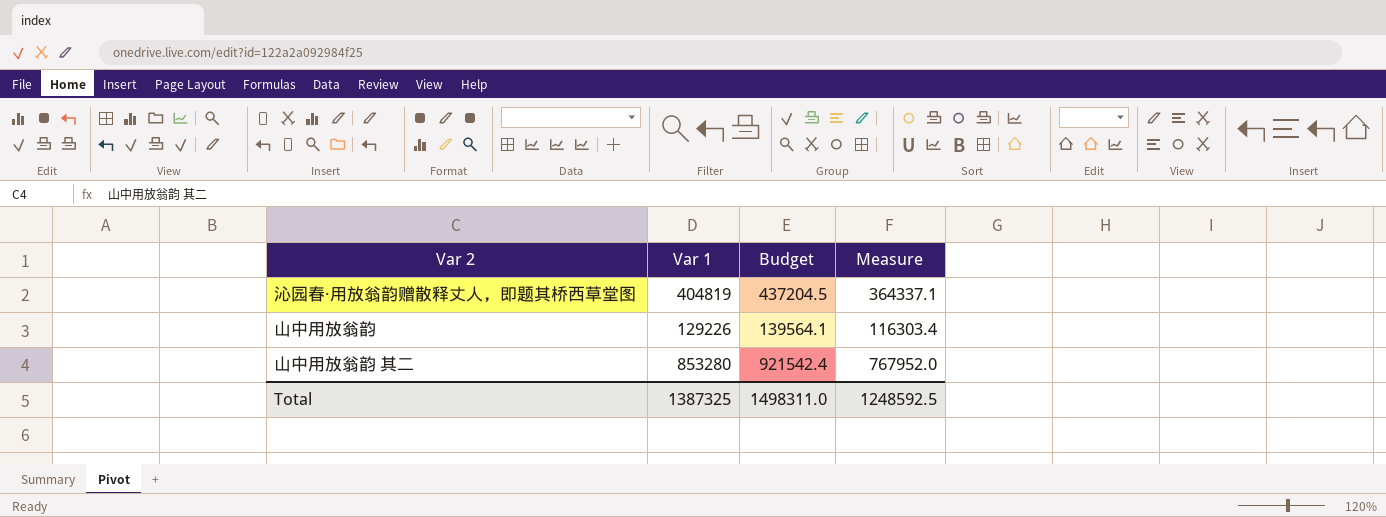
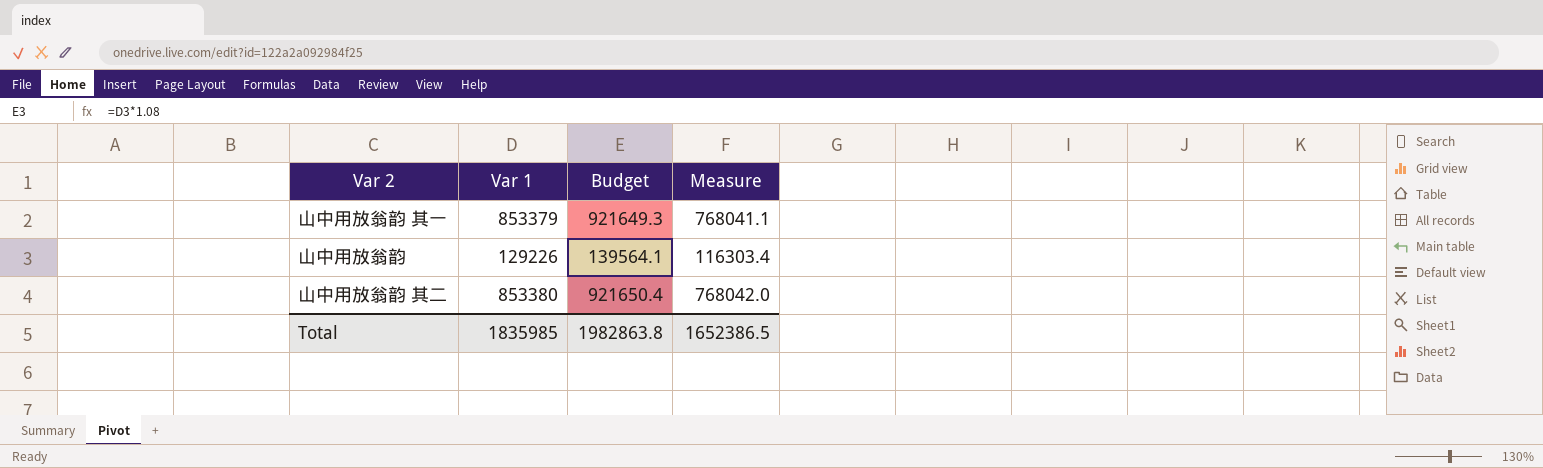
row 沁园春·用放翁韵赠散释丈人，即题其桥西草堂图: 404819 | 437204.5 | 364337.1 -> none
row 山中用放翁韵 其一: none -> 853379 | 921649.3 | 768041.1
山中用放翁韵 其二 | Var 1: 853280 -> 853380
山中用放翁韵 其二 | Budget: 921542.4 -> 921650.4
山中用放翁韵 其二 | Measure: 767952.0 -> 768042.0
Total | Var 1: 1387325 -> 1835985
Total | Budget: 1498311.0 -> 1982863.8
Total | Measure: 1248592.5 -> 1652386.5

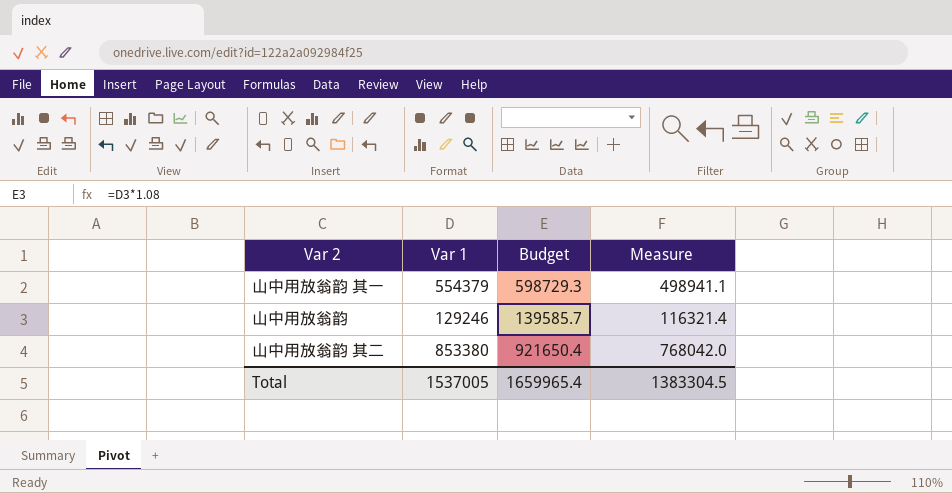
山中用放翁韵 其一 | Var 1: 853379 -> 554379
山中用放翁韵 其一 | Budget: 921649.3 -> 598729.3
山中用放翁韵 其一 | Measure: 768041.1 -> 498941.1
山中用放翁韵 | Var 1: 129226 -> 129246
山中用放翁韵 | Budget: 139564.1 -> 139585.7
山中用放翁韵 | Measure: 116303.4 -> 116321.4
Total | Var 1: 1835985 -> 1537005
Total | Budget: 1982863.8 -> 1659965.4
Total | Measure: 1652386.5 -> 1383304.5

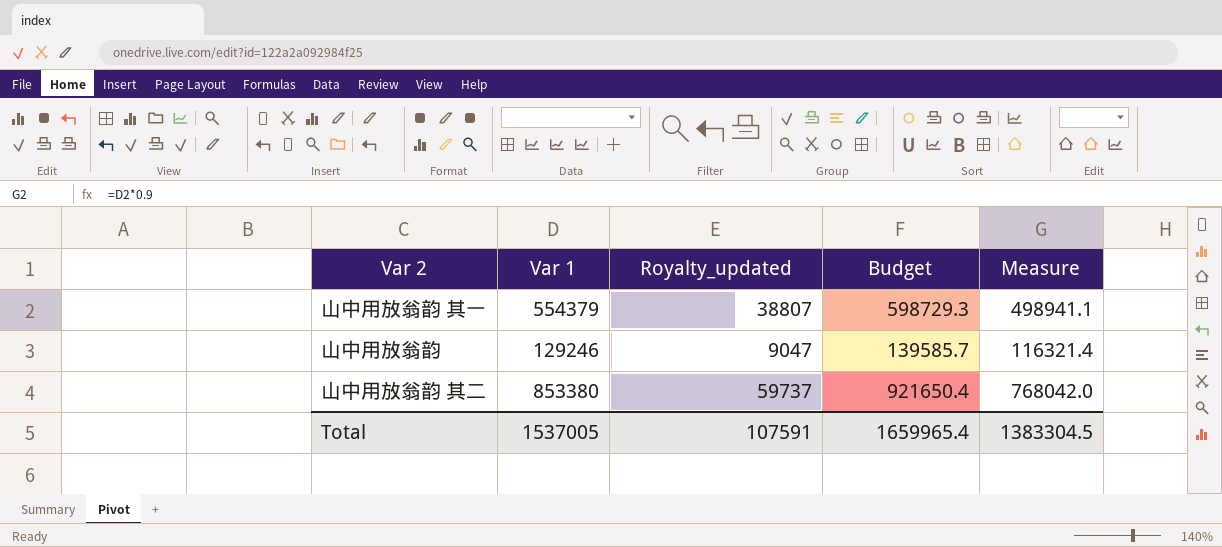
column Royalty_updated | formula: none -> [Var 1] * 0.07

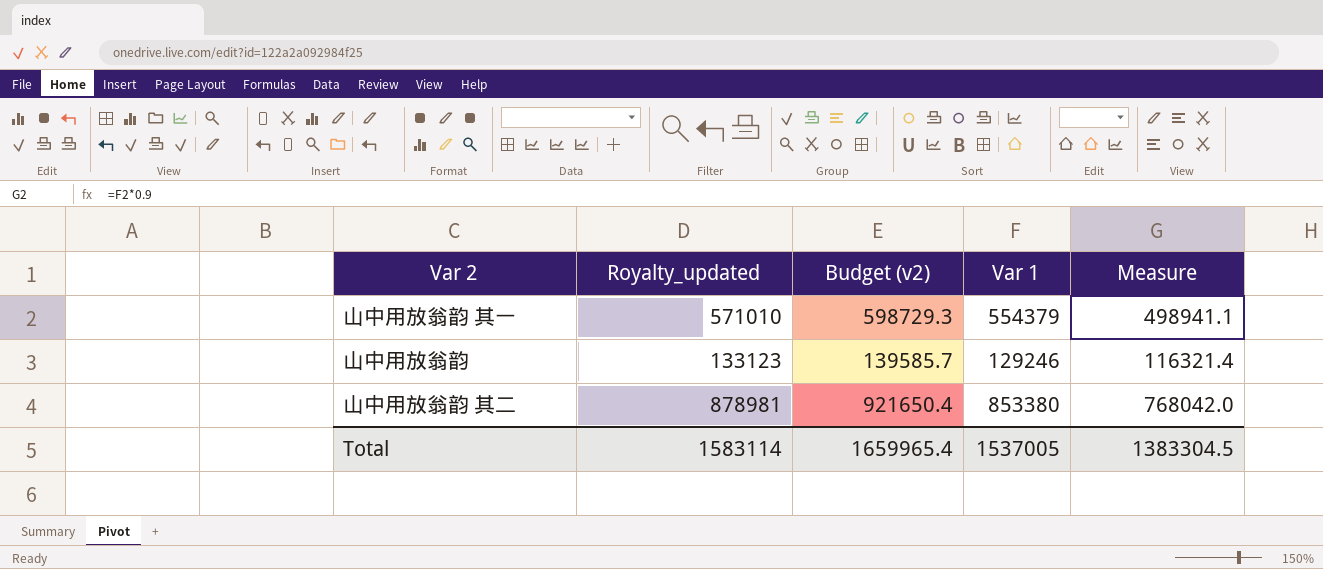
column Royalty_updated | formula: [Var 1] * 0.07 -> [Var 1] * 1.03
column name: Budget -> Budget (v2)
column Var 1 | position: 2 -> 4
Total | Royalty_updated: 107591 -> 1583114

